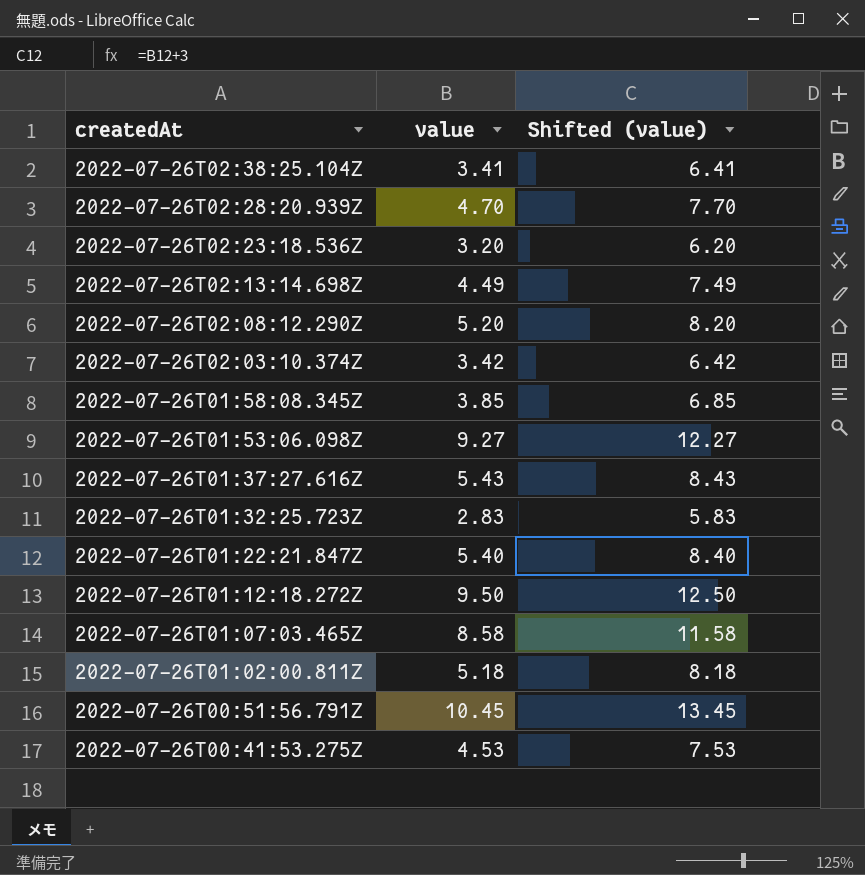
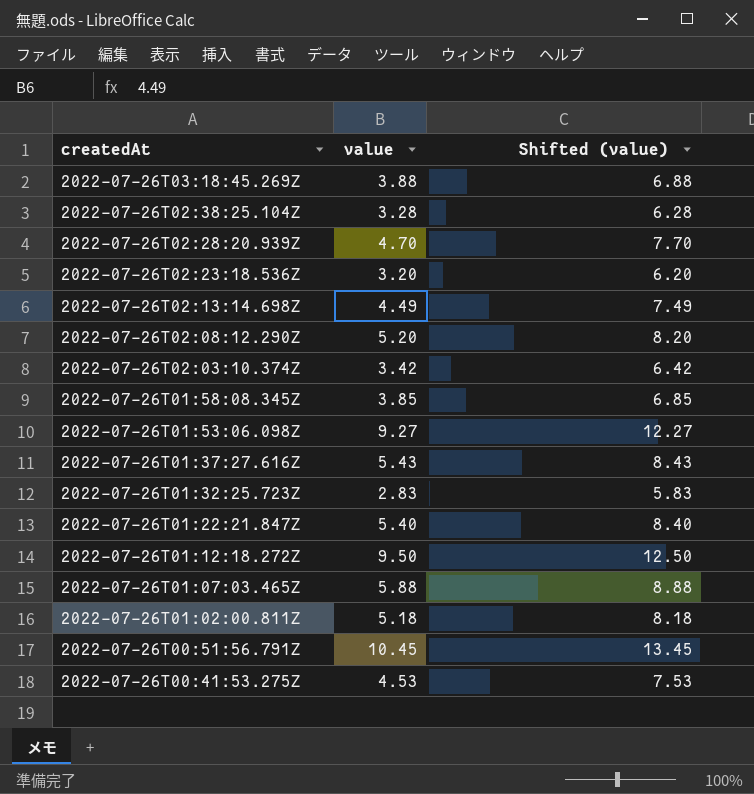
row 2022-07-26T03:18:45.269Z: none -> 3.88 | 6.88
2022-07-26T02:38:25.104Z | value: 3.41 -> 3.28
2022-07-26T02:38:25.104Z | Shifted (value): 6.41 -> 6.28
2022-07-26T01:07:03.465Z | value: 8.58 -> 5.88
2022-07-26T01:07:03.465Z | Shifted (value): 11.58 -> 8.88

